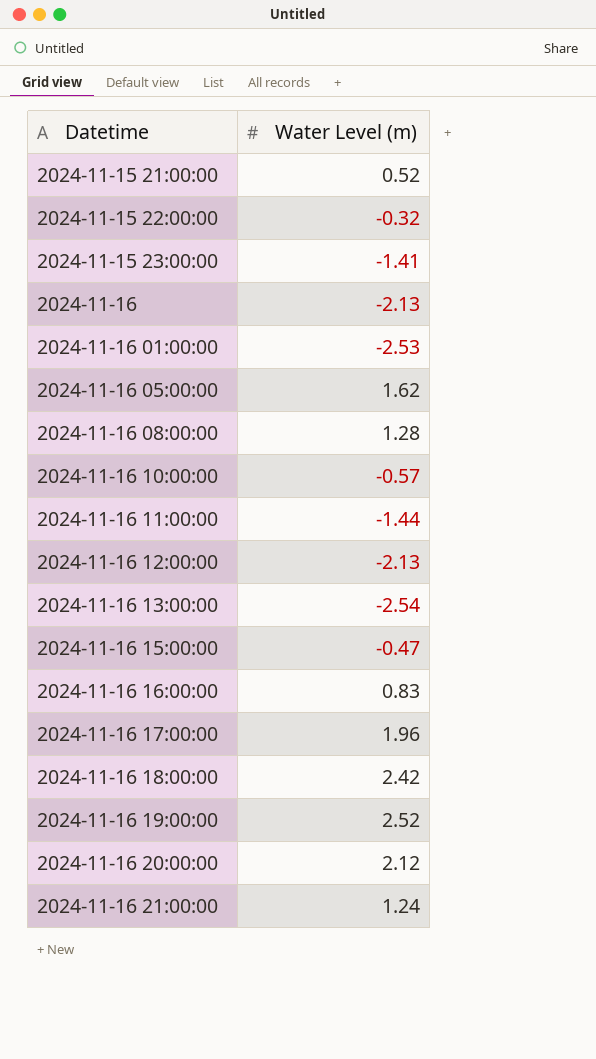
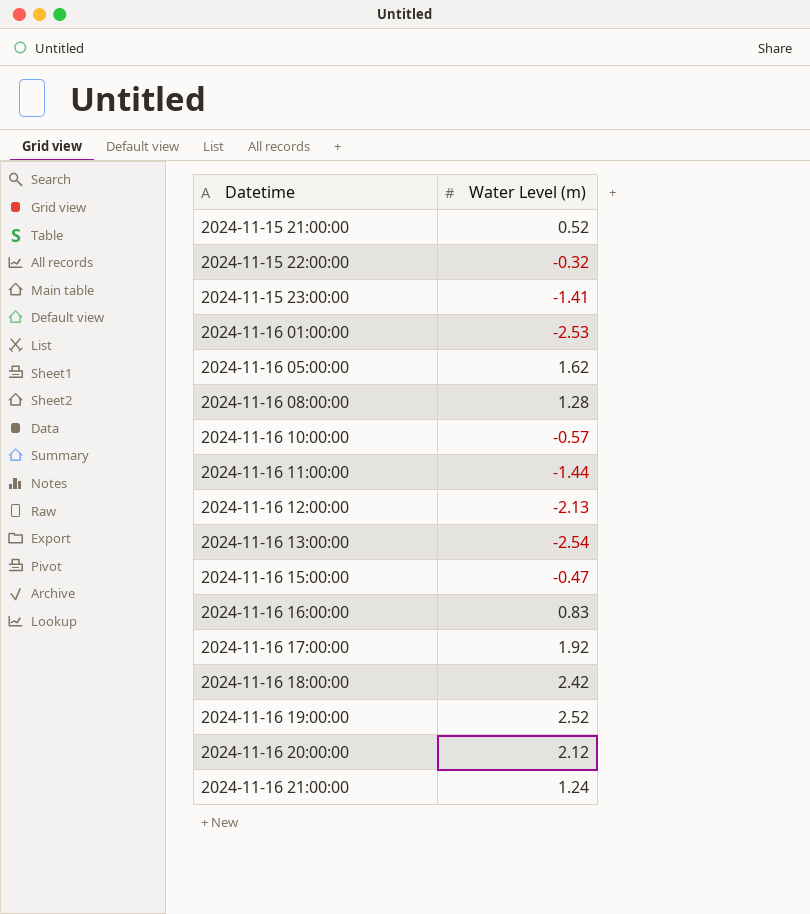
row 2024-11-16: -2.13 -> none
2024-11-16 17:00:00 | Water Level (m): 1.96 -> 1.92

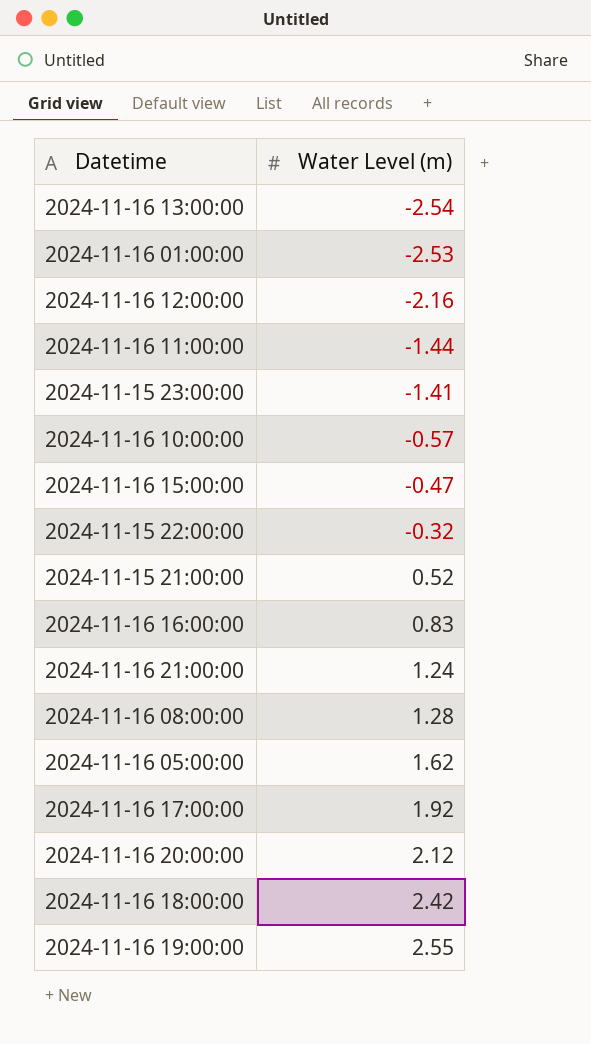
row order: Datetime ascending -> Water Level (m) ascending
2024-11-16 12:00:00 | Water Level (m): -2.13 -> -2.16
2024-11-16 19:00:00 | Water Level (m): 2.52 -> 2.55

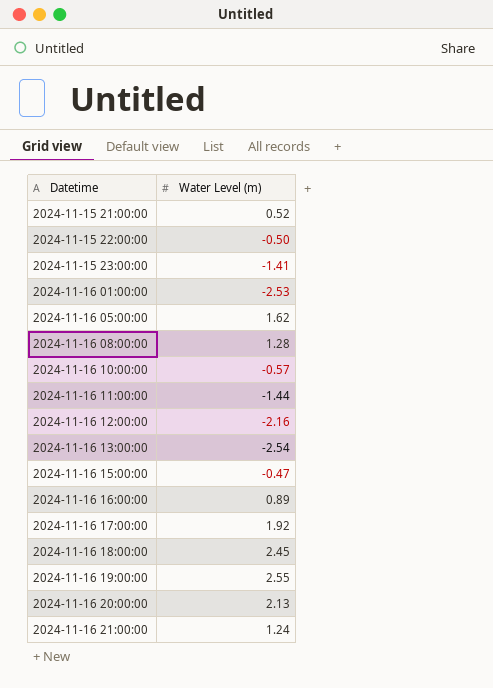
row order: Water Level (m) ascending -> Datetime ascending
2024-11-15 22:00:00 | Water Level (m): -0.32 -> -0.50
2024-11-16 16:00:00 | Water Level (m): 0.83 -> 0.89
2024-11-16 18:00:00 | Water Level (m): 2.42 -> 2.45
2024-11-16 20:00:00 | Water Level (m): 2.12 -> 2.13

